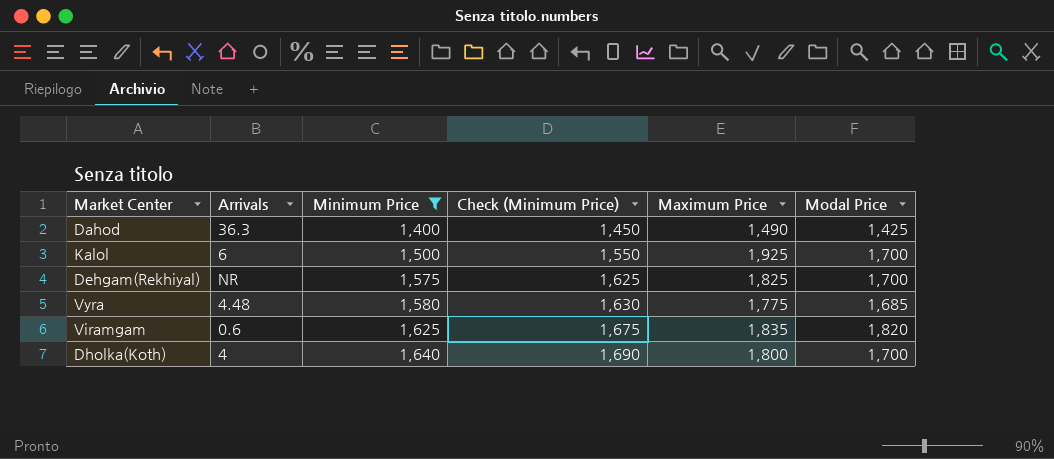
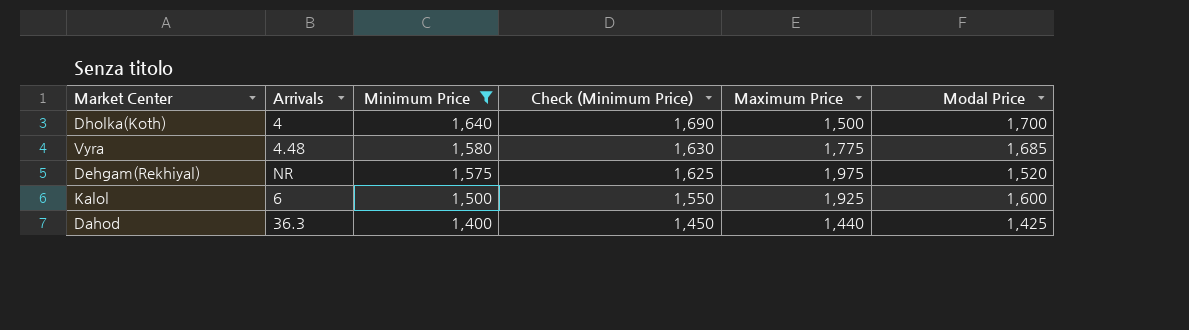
row order: Minimum Price ascending -> Minimum Price descending
row Viramgam: 0.6 | 1,625 | 1,675 | 1,835 | 1,820 -> none
Dholka(Koth) | Maximum Price: 1,800 -> 1,500
Dehgam(Rekhiyal) | Maximum Price: 1,825 -> 1,975
Dehgam(Rekhiyal) | Modal Price: 1,700 -> 1,520
Kalol | Modal Price: 1,700 -> 1,600
Dahod | Maximum Price: 1,490 -> 1,440

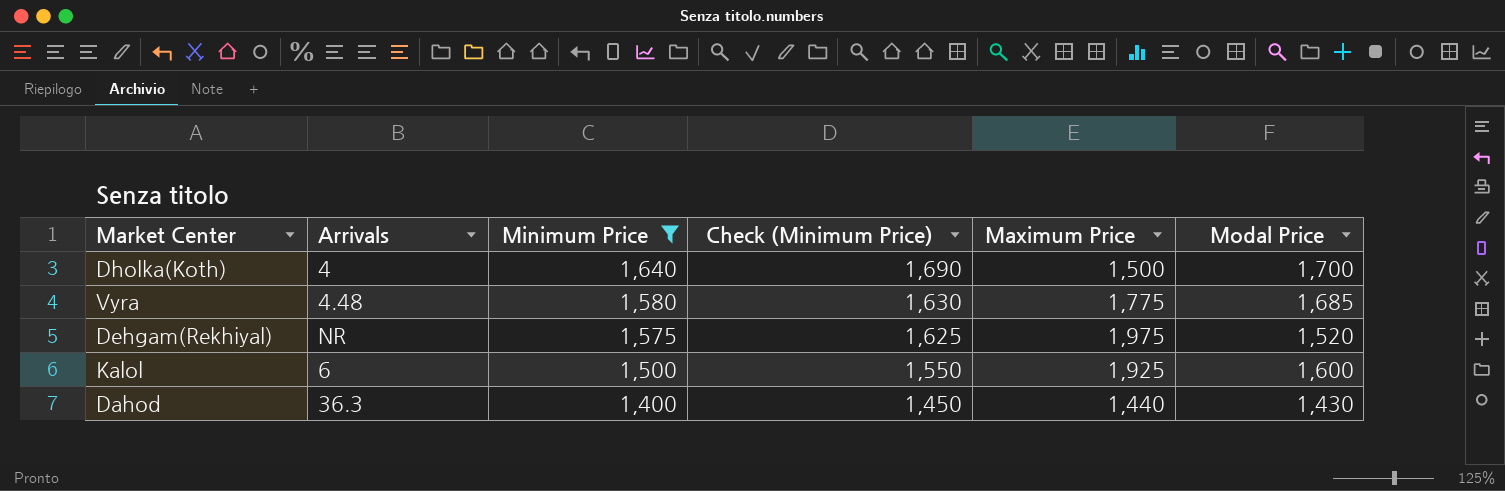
Dahod | Modal Price: 1,425 -> 1,430

